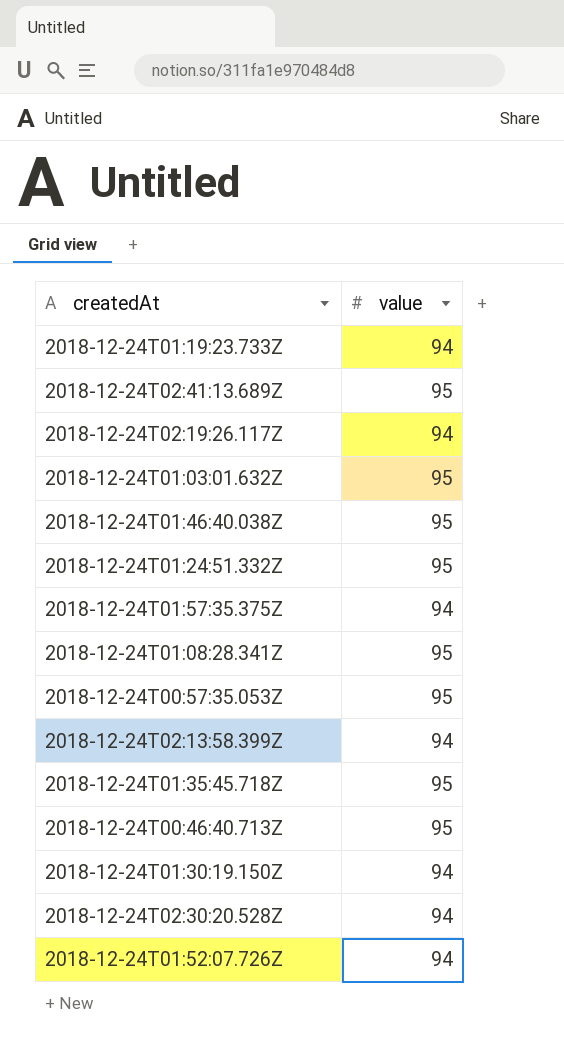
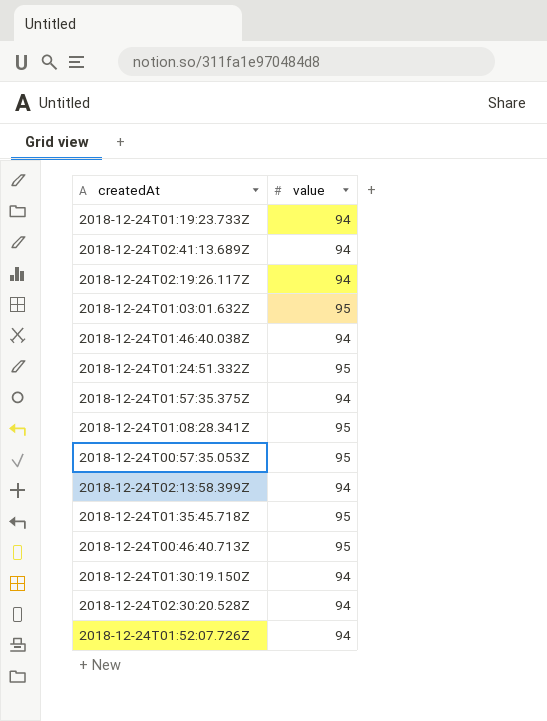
2018-12-24T02:41:13.689Z | value: 95 -> 94
2018-12-24T01:46:40.038Z | value: 95 -> 94

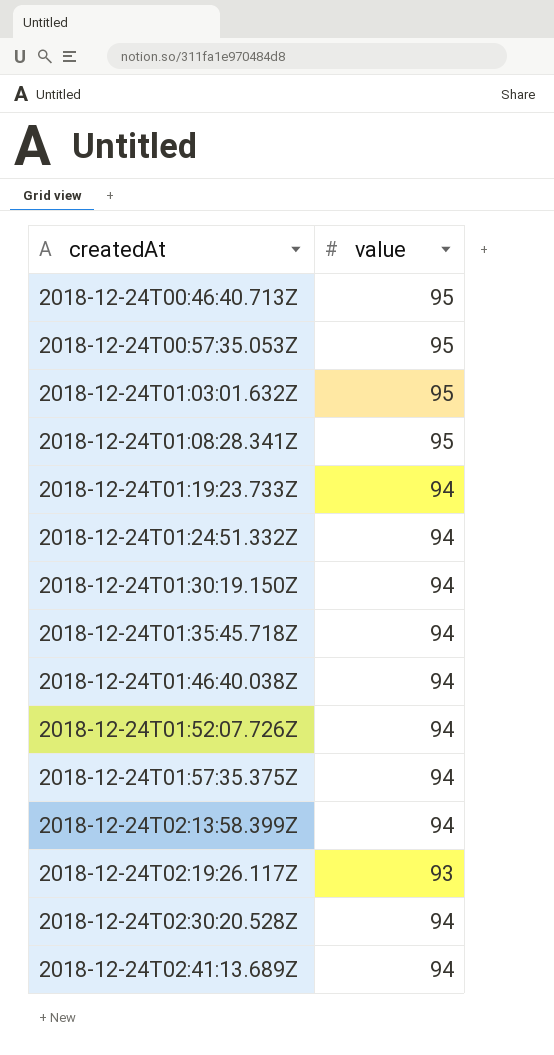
row order: none -> createdAt ascending
2018-12-24T01:24:51.332Z | value: 95 -> 94
2018-12-24T01:35:45.718Z | value: 95 -> 94
2018-12-24T02:19:26.117Z | value: 94 -> 93

